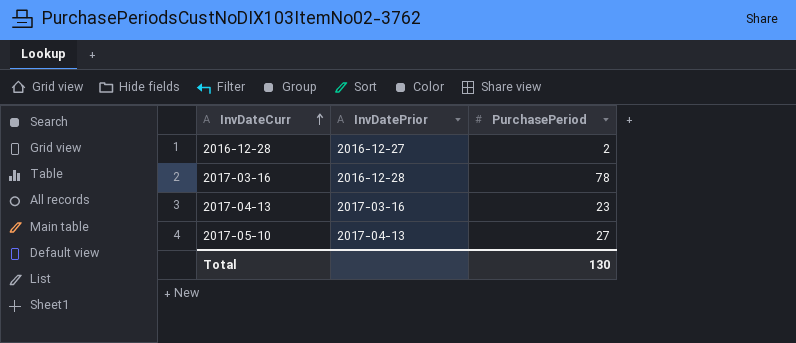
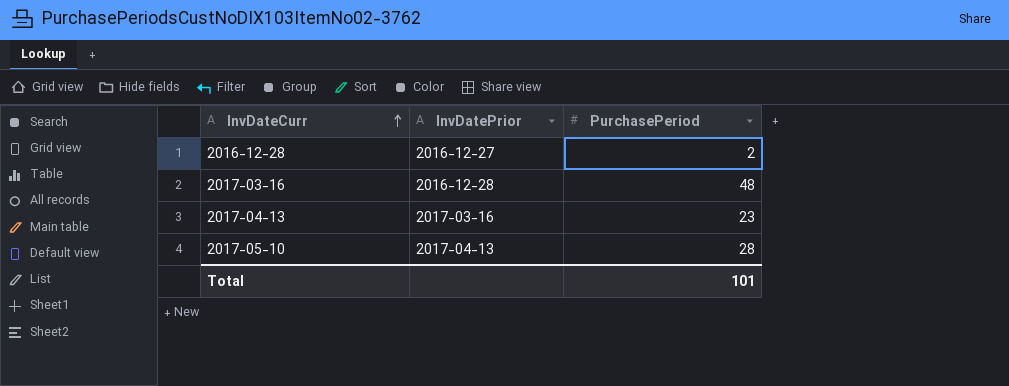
2017-03-16 | PurchasePeriod: 78 -> 48
2017-05-10 | PurchasePeriod: 27 -> 28
Total | PurchasePeriod: 130 -> 101

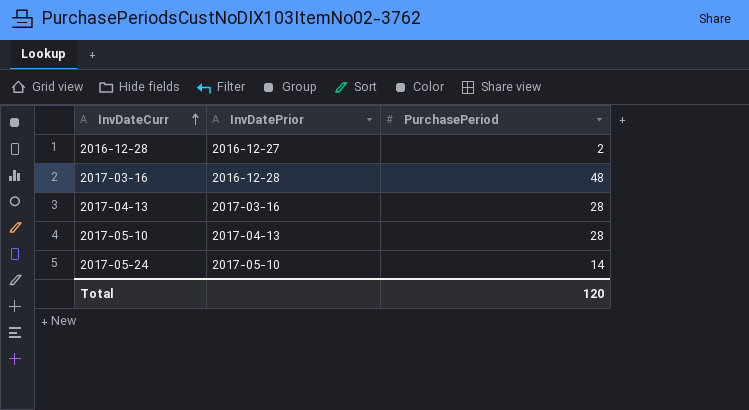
2017-04-13 | PurchasePeriod: 23 -> 28
row 2017-05-24: none -> 2017-05-10 | 14
Total | PurchasePeriod: 101 -> 120

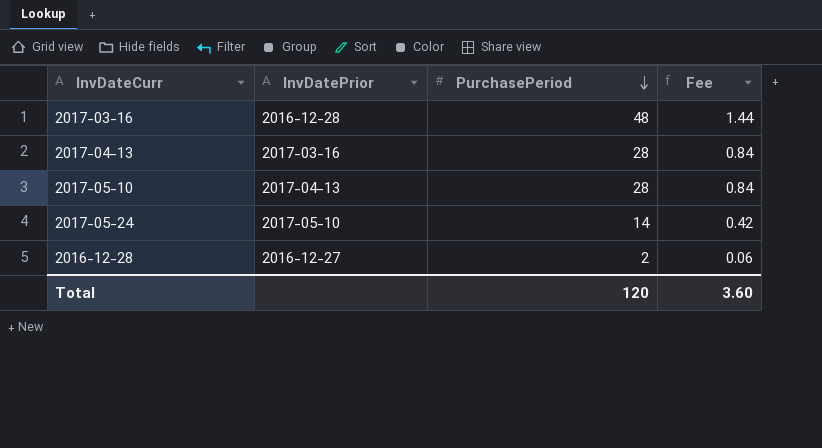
row order: InvDateCurr ascending -> PurchasePeriod descending
column Fee | formula: none -> [PurchasePeriod] * 0.03

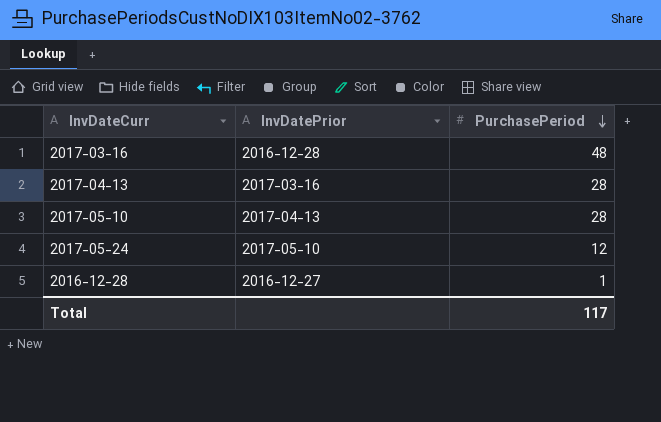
column Fee | formula: [PurchasePeriod] * 0.03 -> none
2017-05-24 | PurchasePeriod: 14 -> 12
2016-12-28 | PurchasePeriod: 2 -> 1
Total | PurchasePeriod: 120 -> 117

